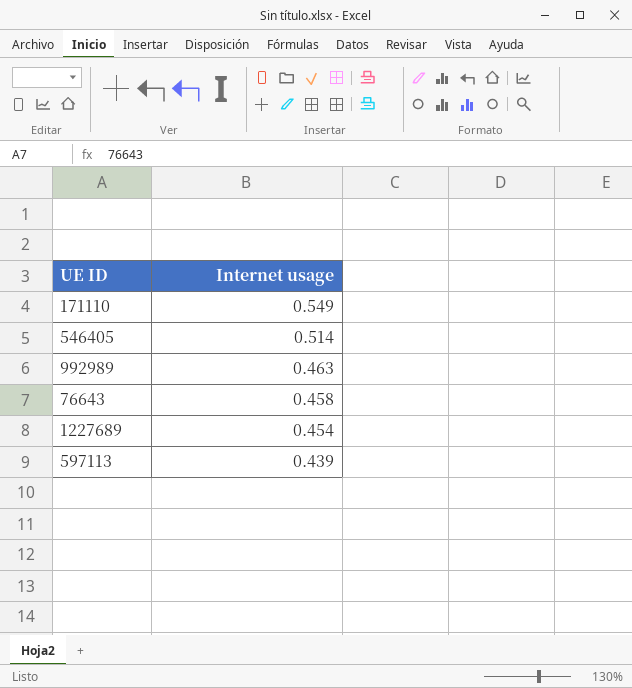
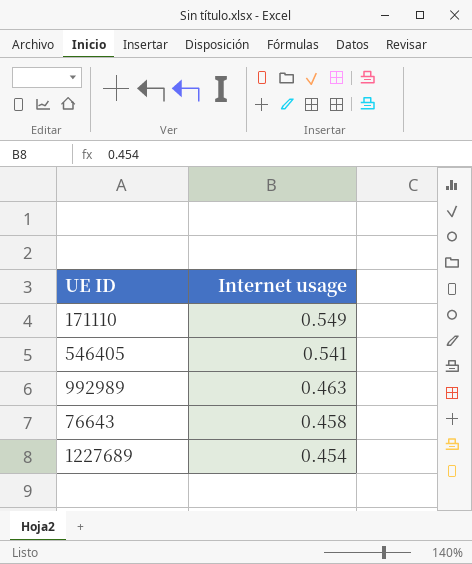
row 597113: 0.439 -> none
546405 | Internet usage: 0.514 -> 0.541

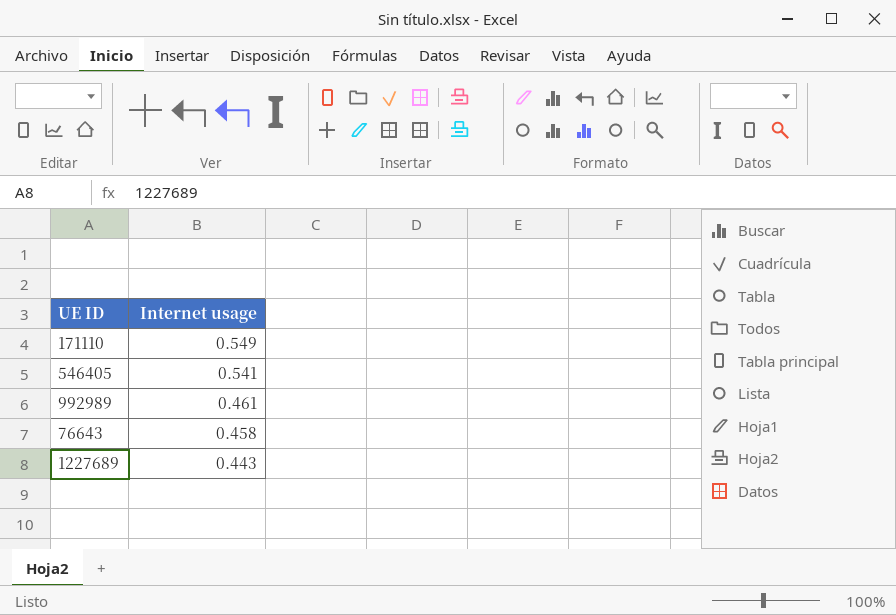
992989 | Internet usage: 0.463 -> 0.461
1227689 | Internet usage: 0.454 -> 0.443

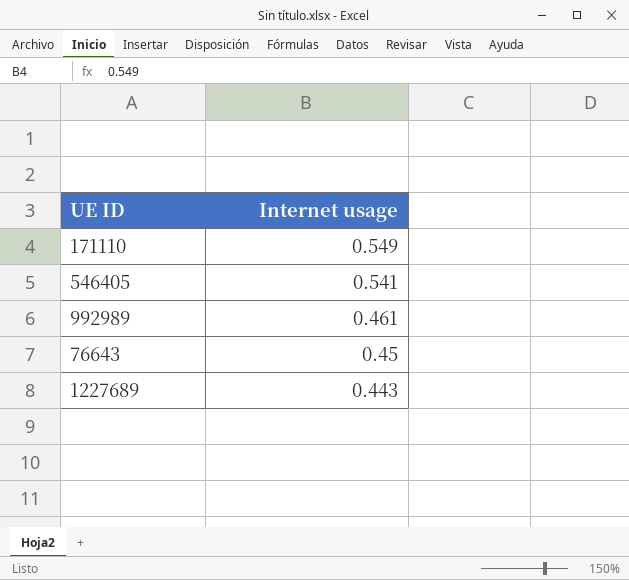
76643 | Internet usage: 0.458 -> 0.45

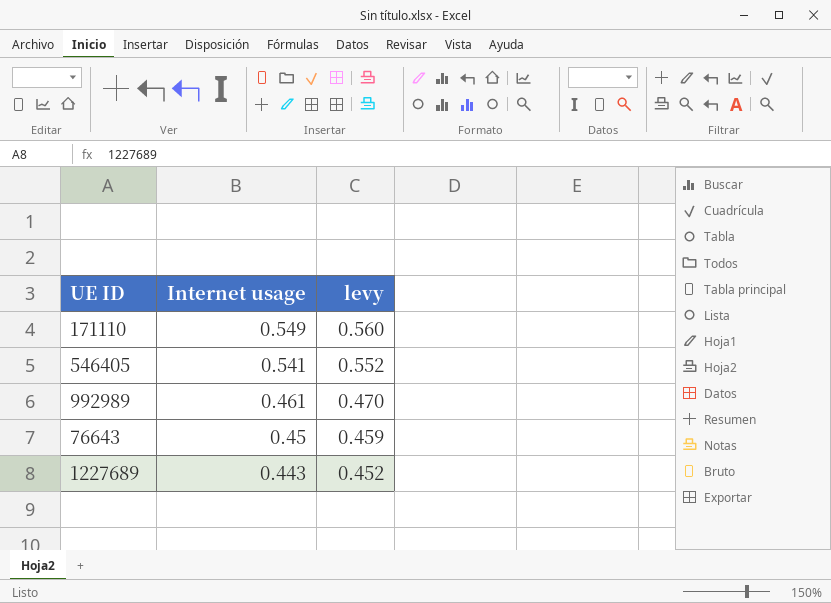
column levy | formula: none -> [Internet usage] * 1.02

